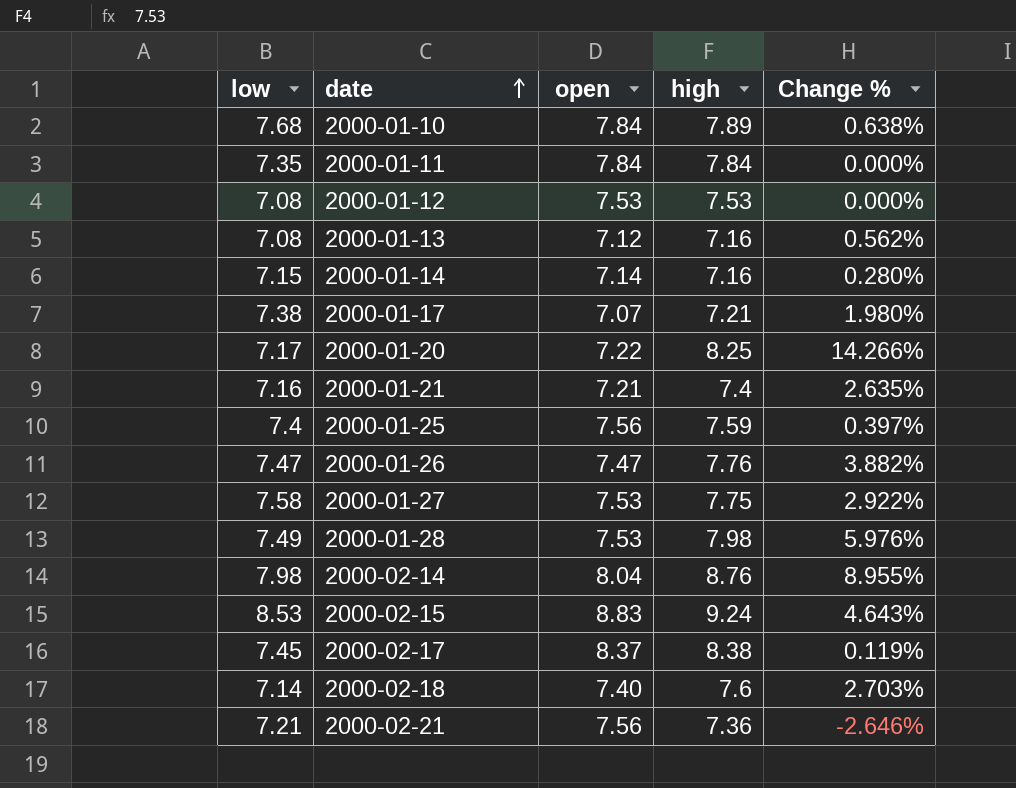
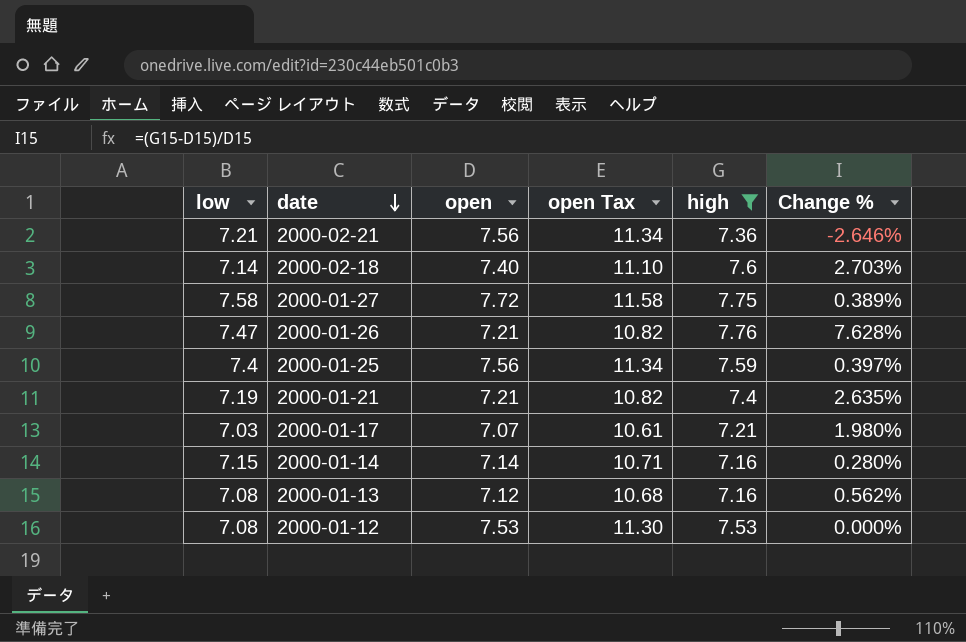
filter: none -> high <= 7.76
row order: date ascending -> date descending
column open Tax | formula: none -> [open] * 1.5
2000-01-27 | open: 7.53 -> 7.72
2000-01-27 | Change %: 2.922% -> 0.389%
2000-01-26 | open: 7.47 -> 7.21
2000-01-26 | Change %: 3.882% -> 7.628%
2000-01-21 | low: 7.16 -> 7.19
2000-01-17 | low: 7.38 -> 7.03

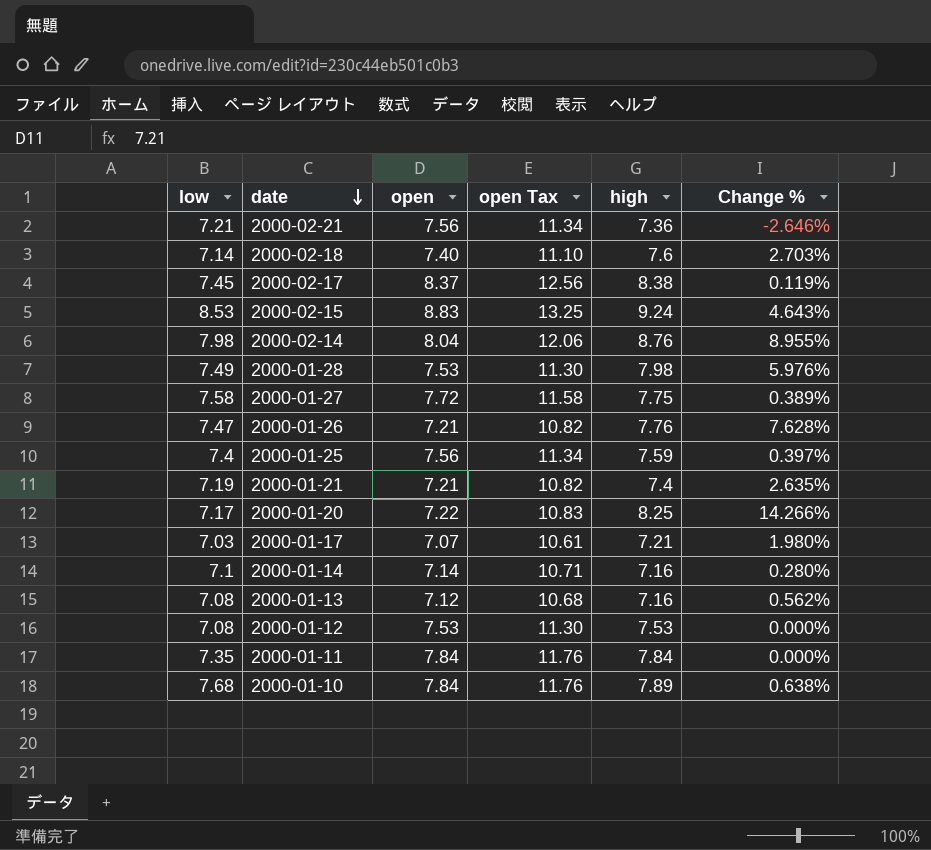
filter: high <= 7.76 -> none
2000-01-14 | low: 7.15 -> 7.1

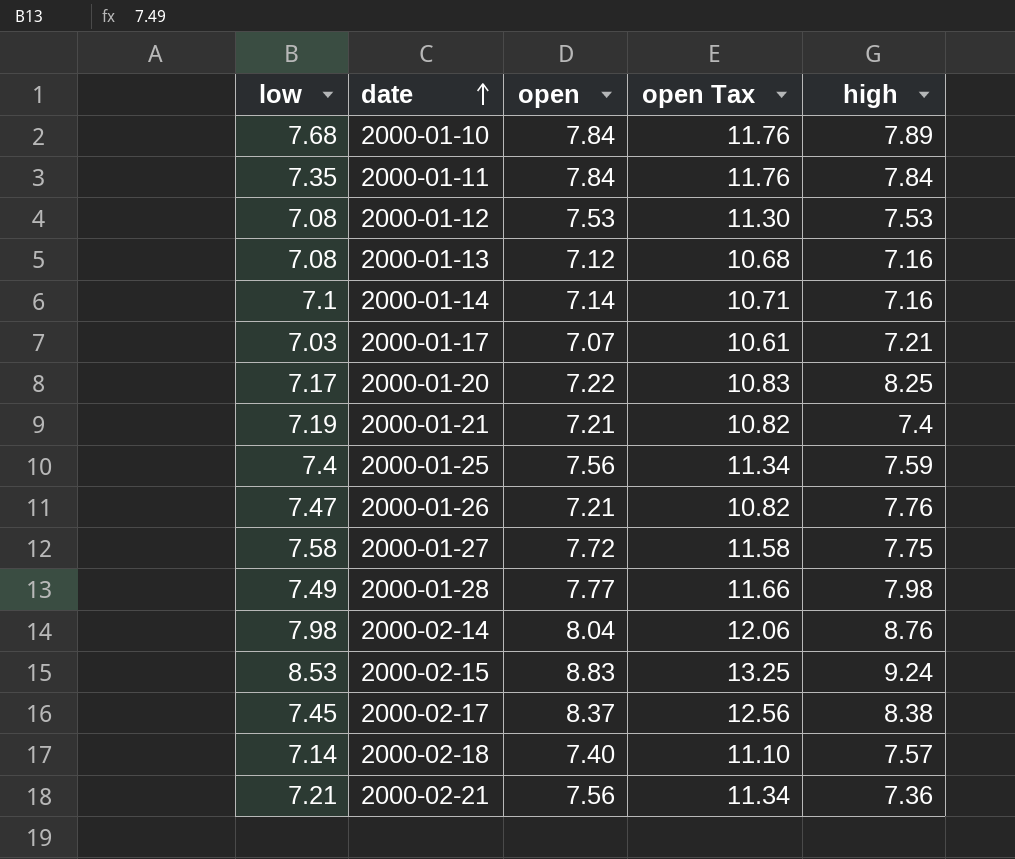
row order: date descending -> date ascending
column Change % | formula: ([high] - [open]) / [open] -> none
2000-01-28 | open: 7.53 -> 7.77
2000-01-28 | open Tax: 11.30 -> 11.66
2000-02-18 | high: 7.6 -> 7.57

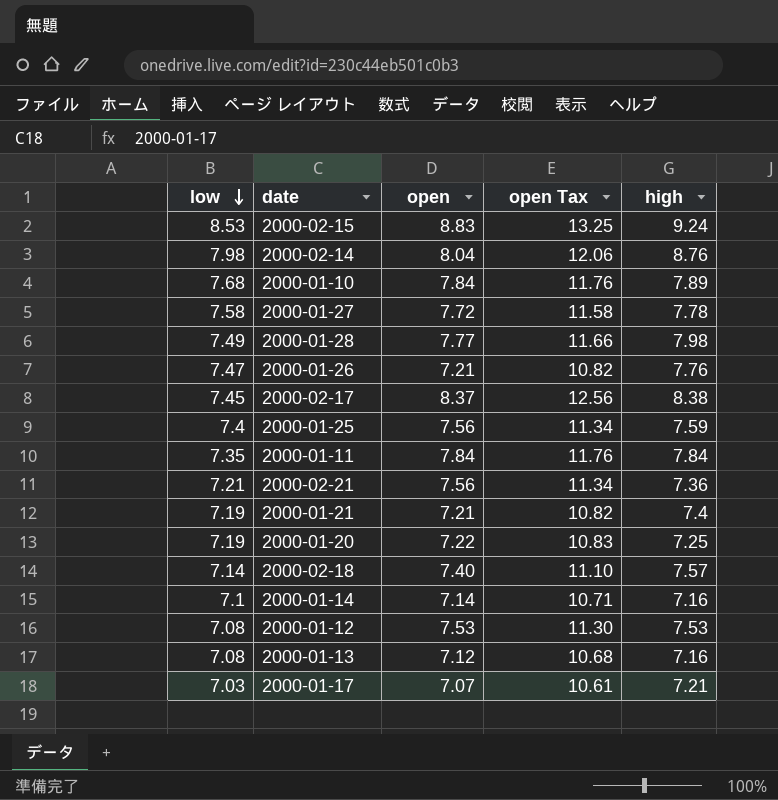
row order: date ascending -> low descending
2000-01-27 | high: 7.75 -> 7.78
2000-01-20 | low: 7.17 -> 7.19
2000-01-20 | high: 8.25 -> 7.25

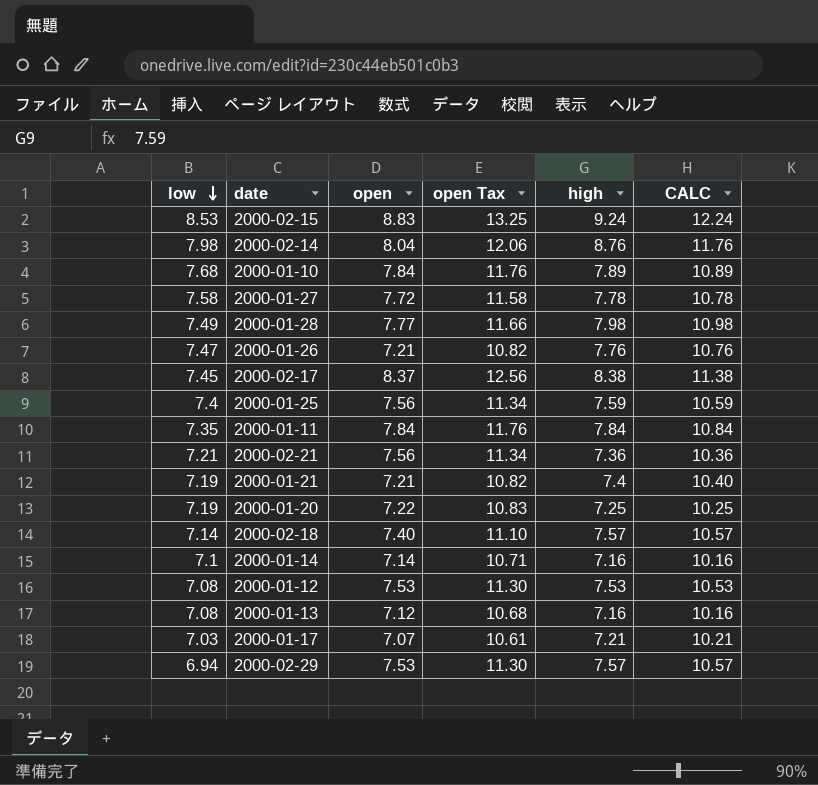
column CALC | formula: none -> [high] + 3
row 2000-02-29: none -> 6.94 | 7.53 | 11.30 | 7.57 | 10.57

